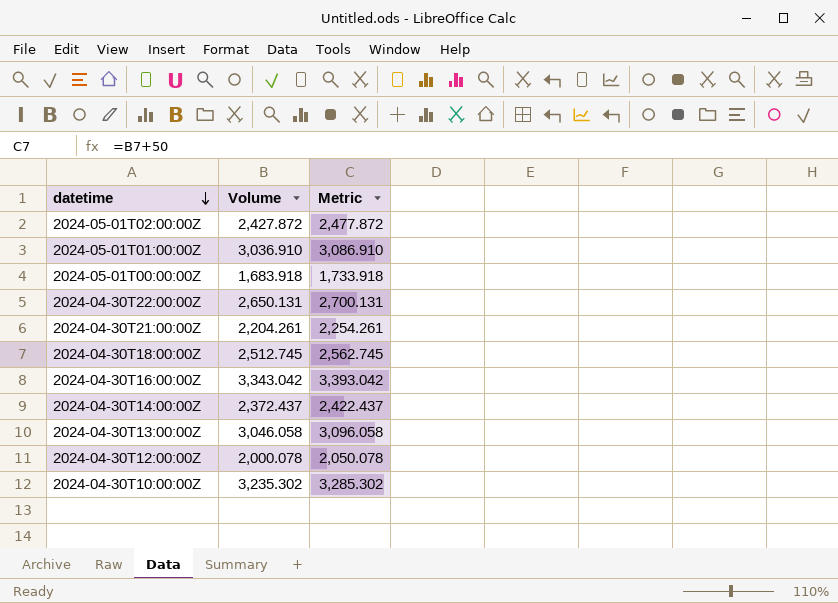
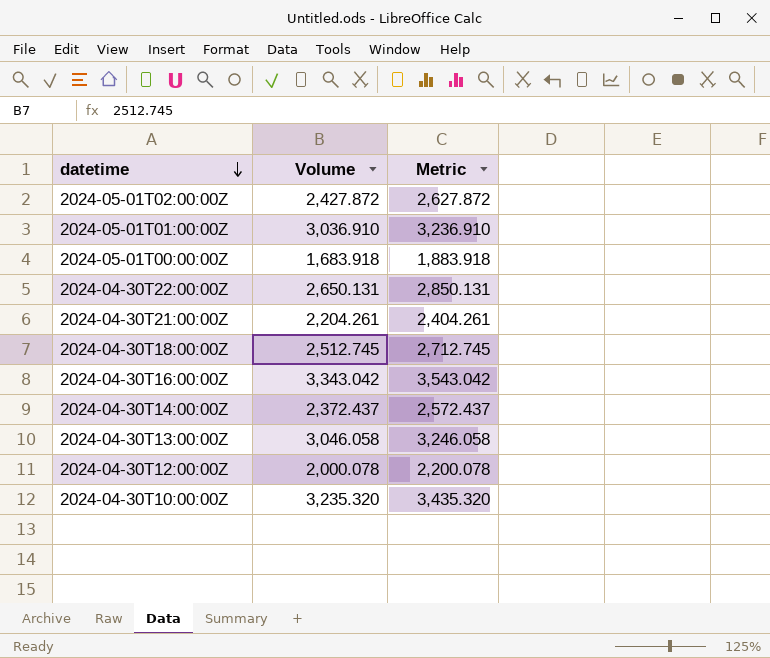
column Metric | formula: [Volume] + 50 -> [Volume] + 200
2024-04-30T10:00:00Z | Volume: 3,235.302 -> 3,235.320

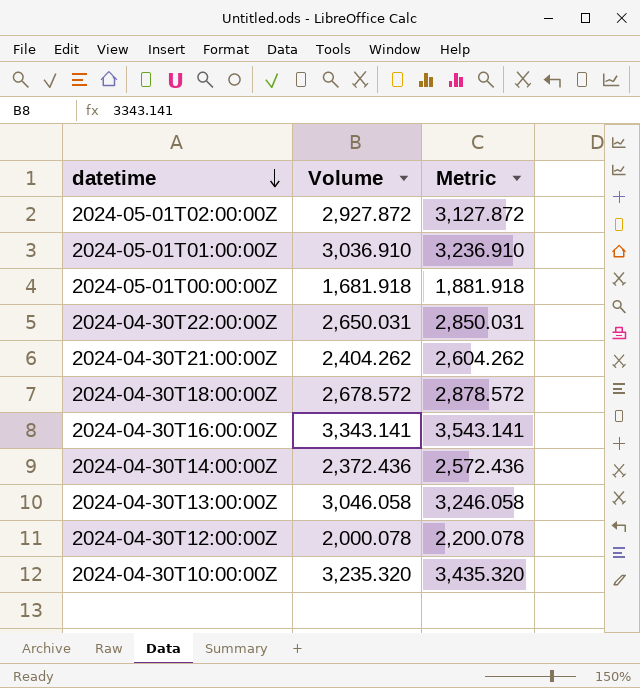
2024-05-01T02:00:00Z | Volume: 2,427.872 -> 2,927.872
2024-05-01T02:00:00Z | Metric: 2,627.872 -> 3,127.872
2024-05-01T00:00:00Z | Volume: 1,683.918 -> 1,681.918
2024-05-01T00:00:00Z | Metric: 1,883.918 -> 1,881.918
2024-04-30T22:00:00Z | Volume: 2,650.131 -> 2,650.031
2024-04-30T22:00:00Z | Metric: 2,850.131 -> 2,850.031
2024-04-30T21:00:00Z | Volume: 2,204.261 -> 2,404.262
2024-04-30T21:00:00Z | Metric: 2,404.261 -> 2,604.262
2024-04-30T18:00:00Z | Volume: 2,512.745 -> 2,678.572
2024-04-30T18:00:00Z | Metric: 2,712.745 -> 2,878.572
2024-04-30T16:00:00Z | Volume: 3,343.042 -> 3,343.141
2024-04-30T16:00:00Z | Metric: 3,543.042 -> 3,543.141
2024-04-30T14:00:00Z | Volume: 2,372.437 -> 2,372.436
2024-04-30T14:00:00Z | Metric: 2,572.437 -> 2,572.436

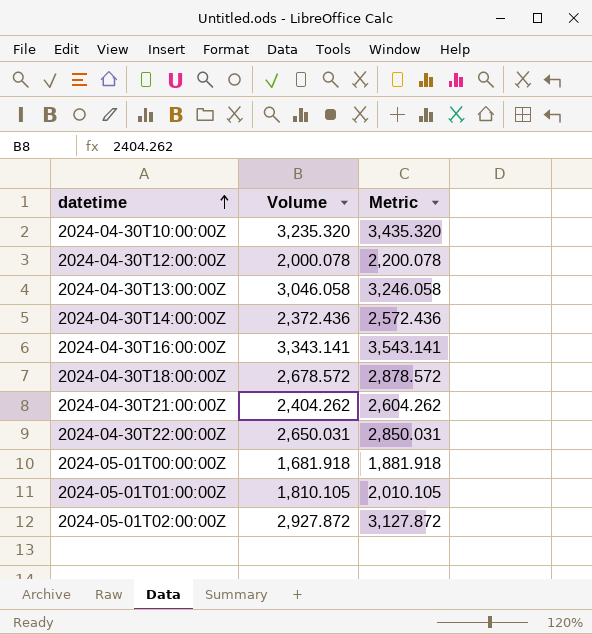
row order: datetime descending -> datetime ascending
2024-05-01T01:00:00Z | Volume: 3,036.910 -> 1,810.105
2024-05-01T01:00:00Z | Metric: 3,236.910 -> 2,010.105

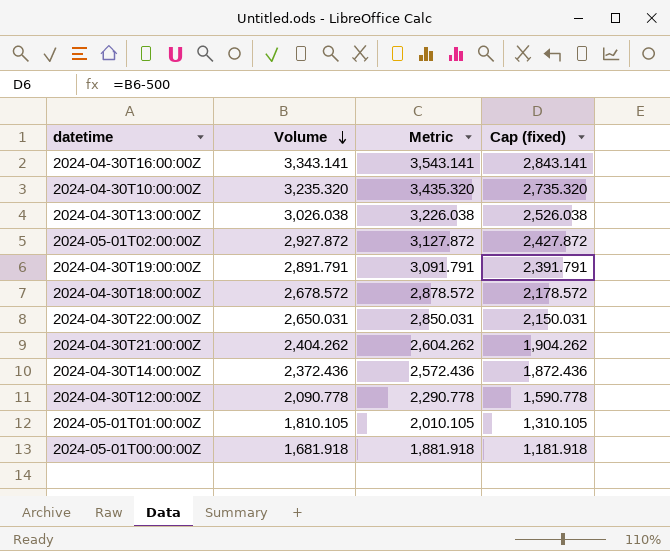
row order: datetime ascending -> Volume descending
column Cap (fixed) | formula: none -> [Volume] - 500
2024-04-30T13:00:00Z | Volume: 3,046.058 -> 3,026.038
2024-04-30T13:00:00Z | Metric: 3,246.058 -> 3,226.038
row 2024-04-30T19:00:00Z: none -> 2,891.791 | 3,091.791 | 2,391.791
2024-04-30T12:00:00Z | Volume: 2,000.078 -> 2,090.778
2024-04-30T12:00:00Z | Metric: 2,200.078 -> 2,290.778

